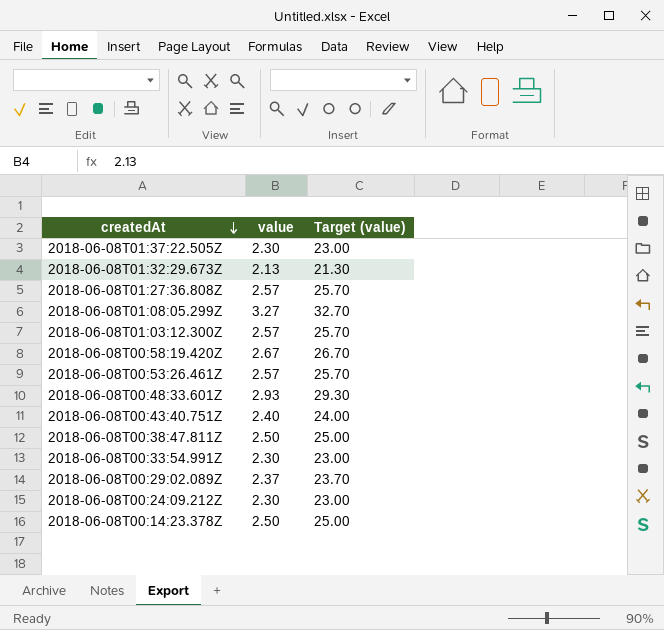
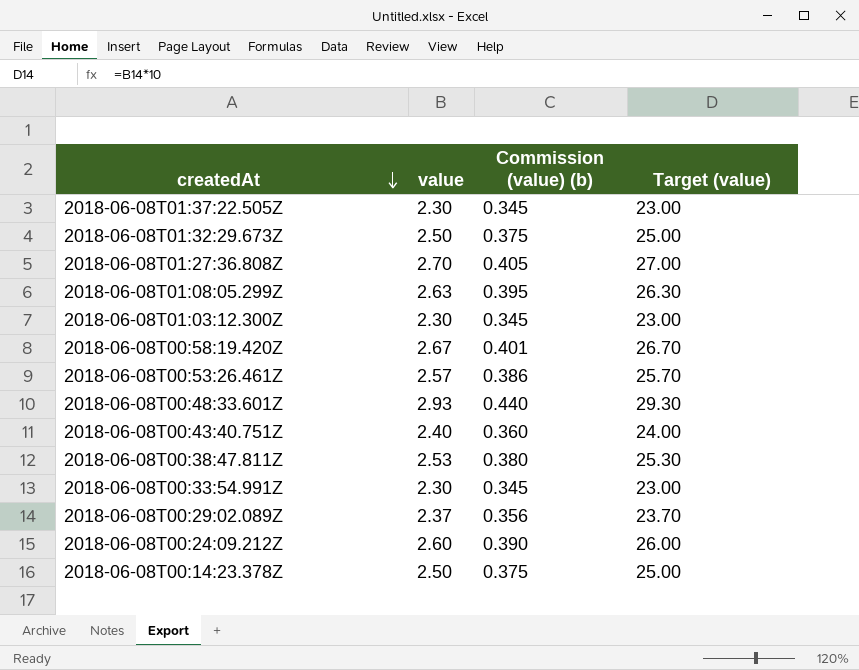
column Commission (value) (b) | formula: none -> [value] * 0.15
2018-06-08T01:32:29.673Z | value: 2.13 -> 2.50
2018-06-08T01:32:29.673Z | Target (value): 21.30 -> 25.00
2018-06-08T01:27:36.808Z | value: 2.57 -> 2.70
2018-06-08T01:27:36.808Z | Target (value): 25.70 -> 27.00
2018-06-08T01:08:05.299Z | value: 3.27 -> 2.63
2018-06-08T01:08:05.299Z | Target (value): 32.70 -> 26.30
2018-06-08T01:03:12.300Z | value: 2.57 -> 2.30
2018-06-08T01:03:12.300Z | Target (value): 25.70 -> 23.00
2018-06-08T00:38:47.811Z | value: 2.50 -> 2.53
2018-06-08T00:38:47.811Z | Target (value): 25.00 -> 25.30
2018-06-08T00:24:09.212Z | value: 2.30 -> 2.60
2018-06-08T00:24:09.212Z | Target (value): 23.00 -> 26.00

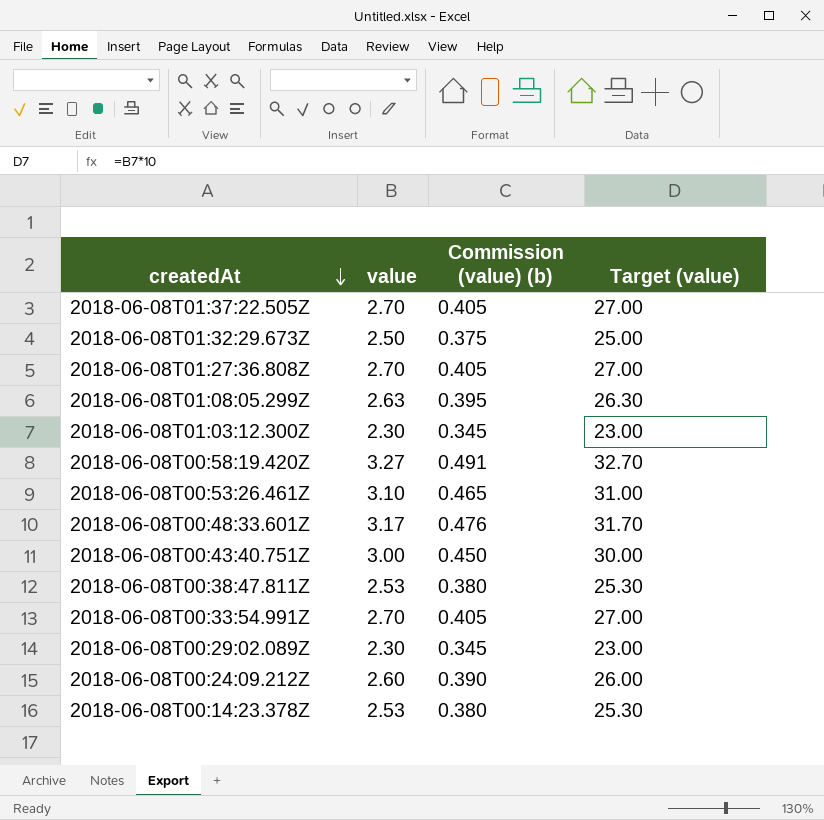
2018-06-08T01:37:22.505Z | value: 2.30 -> 2.70
2018-06-08T01:37:22.505Z | Commission (value) (b): 0.345 -> 0.405
2018-06-08T01:37:22.505Z | Target (value): 23.00 -> 27.00
2018-06-08T00:58:19.420Z | value: 2.67 -> 3.27
2018-06-08T00:58:19.420Z | Commission (value) (b): 0.401 -> 0.491
2018-06-08T00:58:19.420Z | Target (value): 26.70 -> 32.70
2018-06-08T00:53:26.461Z | value: 2.57 -> 3.10
2018-06-08T00:53:26.461Z | Commission (value) (b): 0.386 -> 0.465
2018-06-08T00:53:26.461Z | Target (value): 25.70 -> 31.00
2018-06-08T00:48:33.601Z | value: 2.93 -> 3.17
2018-06-08T00:48:33.601Z | Commission (value) (b): 0.440 -> 0.476
2018-06-08T00:48:33.601Z | Target (value): 29.30 -> 31.70
2018-06-08T00:43:40.751Z | value: 2.40 -> 3.00
2018-06-08T00:43:40.751Z | Commission (value) (b): 0.360 -> 0.450
2018-06-08T00:43:40.751Z | Target (value): 24.00 -> 30.00
2018-06-08T00:33:54.991Z | value: 2.30 -> 2.70
2018-06-08T00:33:54.991Z | Commission (value) (b): 0.345 -> 0.405
2018-06-08T00:33:54.991Z | Target (value): 23.00 -> 27.00
2018-06-08T00:29:02.089Z | value: 2.37 -> 2.30
2018-06-08T00:29:02.089Z | Commission (value) (b): 0.356 -> 0.345
2018-06-08T00:29:02.089Z | Target (value): 23.70 -> 23.00
2018-06-08T00:14:23.378Z | value: 2.50 -> 2.53
2018-06-08T00:14:23.378Z | Commission (value) (b): 0.375 -> 0.380
2018-06-08T00:14:23.378Z | Target (value): 25.00 -> 25.30

